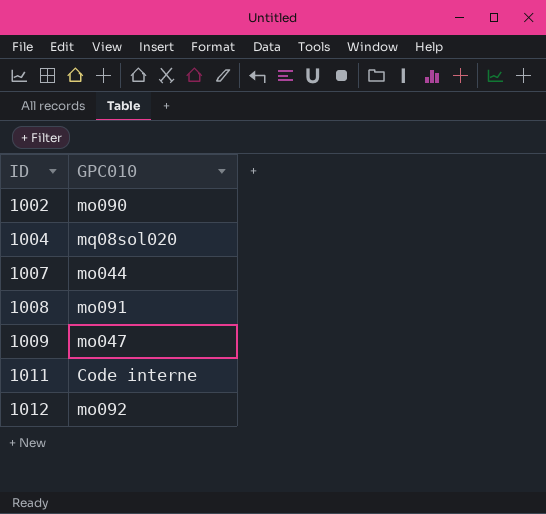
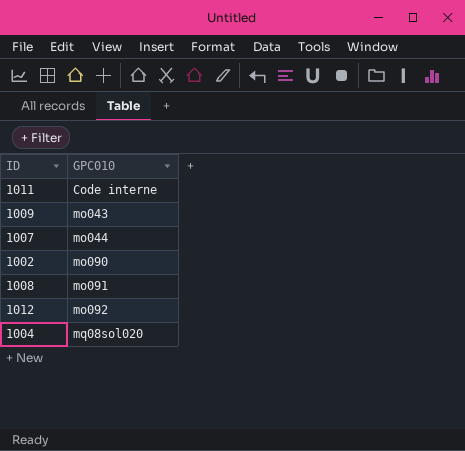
row order: ID ascending -> GPC010 ascending
1009 | GPC010: mo047 -> mo043

